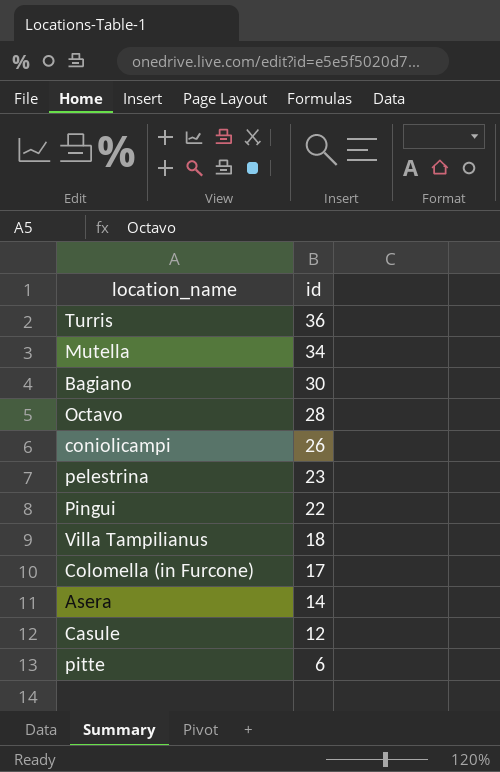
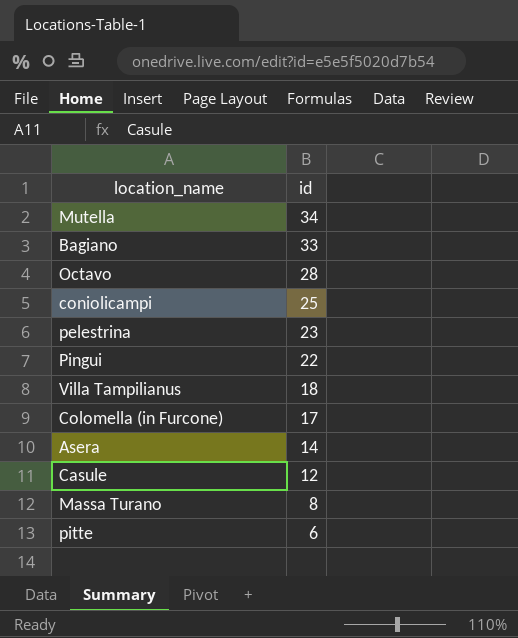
row Turris: 36 -> none
Bagiano | id: 30 -> 33
coniolicampi | id: 26 -> 25
row Massa Turano: none -> 8

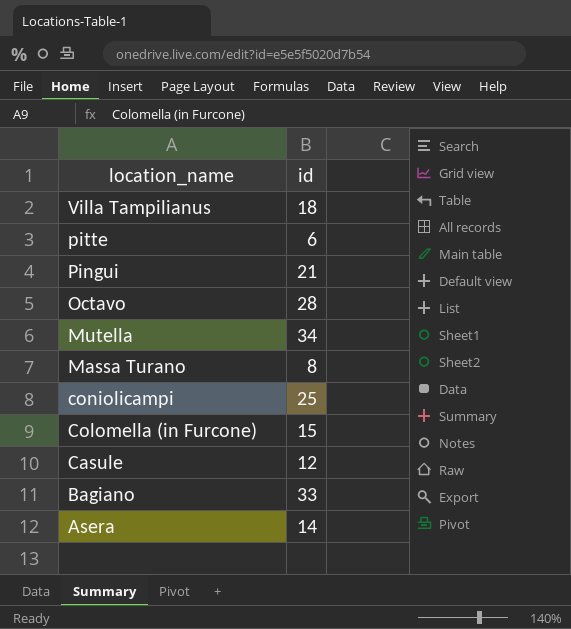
row order: id descending -> location_name descending
row pelestrina: 23 -> none
Pingui | id: 22 -> 21
Colomella (in Furcone) | id: 17 -> 15

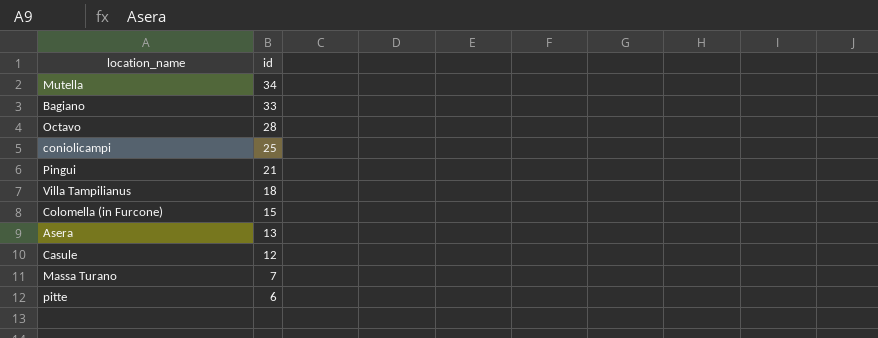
row order: location_name descending -> id descending
Asera | id: 14 -> 13
Massa Turano | id: 8 -> 7

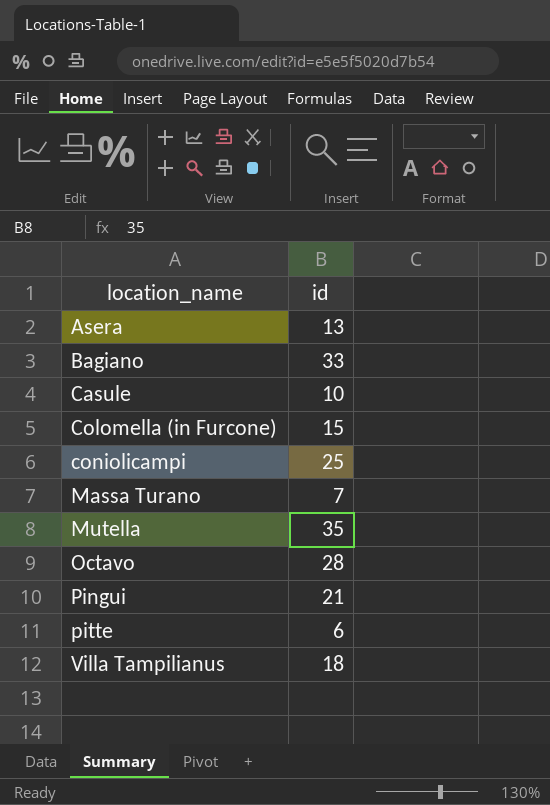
row order: id descending -> location_name ascending
Casule | id: 12 -> 10
Mutella | id: 34 -> 35

